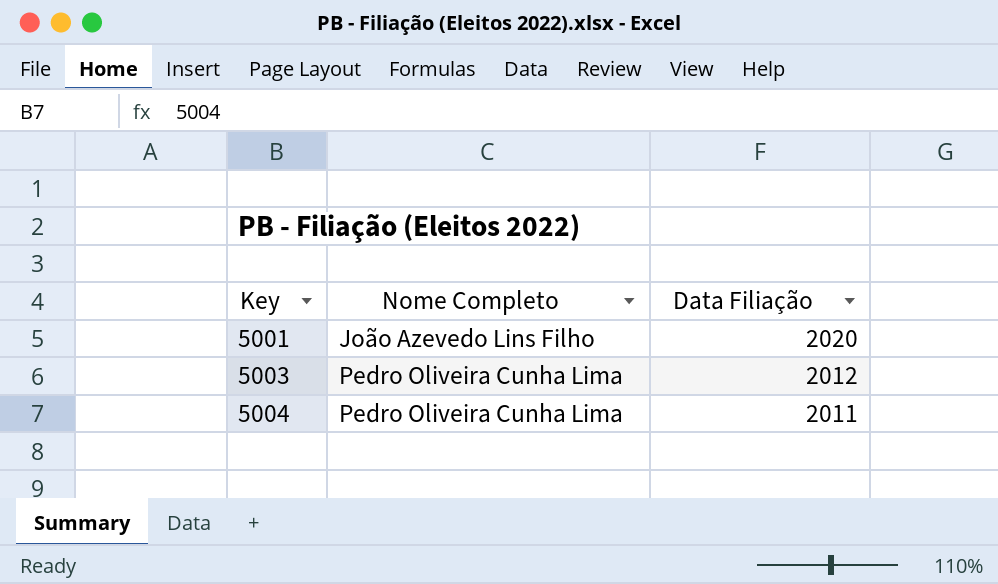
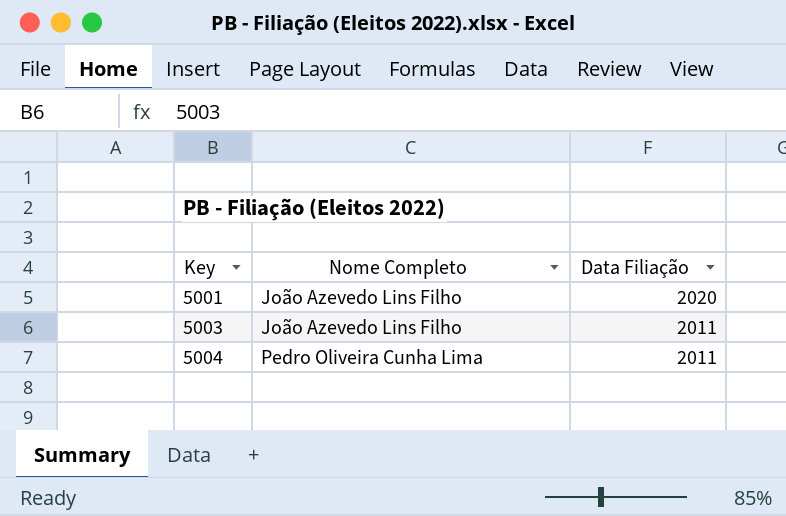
5003 | Nome Completo: Pedro Oliveira Cunha Lima -> João Azevedo Lins Filho
5003 | Data Filiação: 2012 -> 2011

